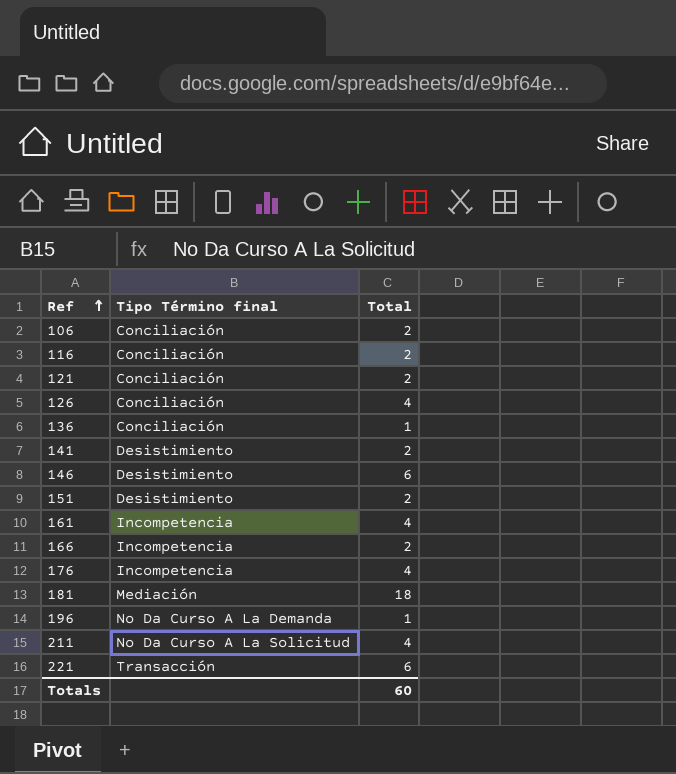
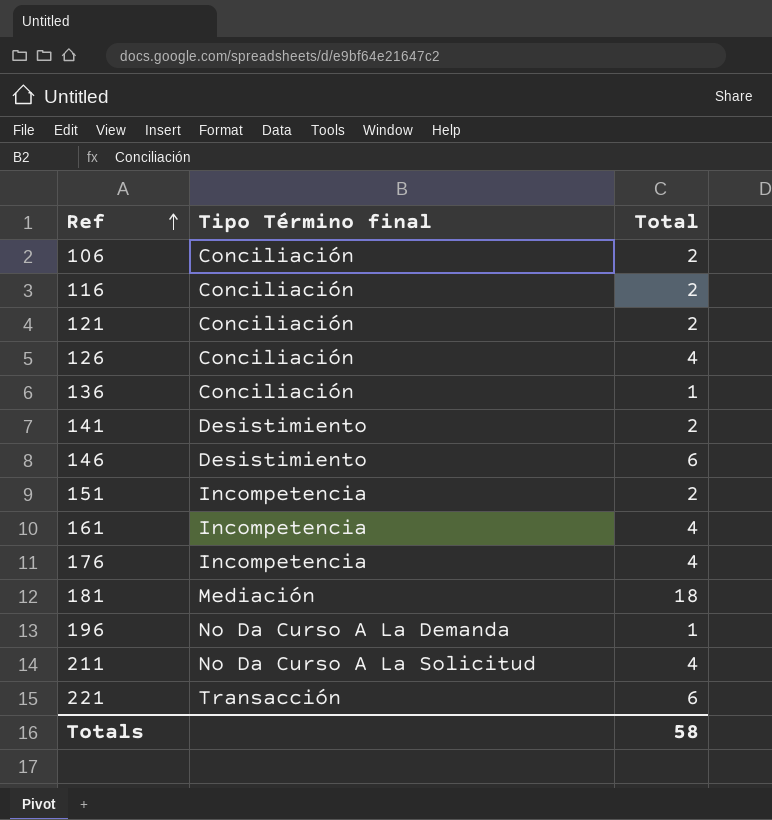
row 166: Incompetencia | 2 -> none
151 | Tipo Término final: Desistimiento -> Incompetencia
Totals | Total: 60 -> 58

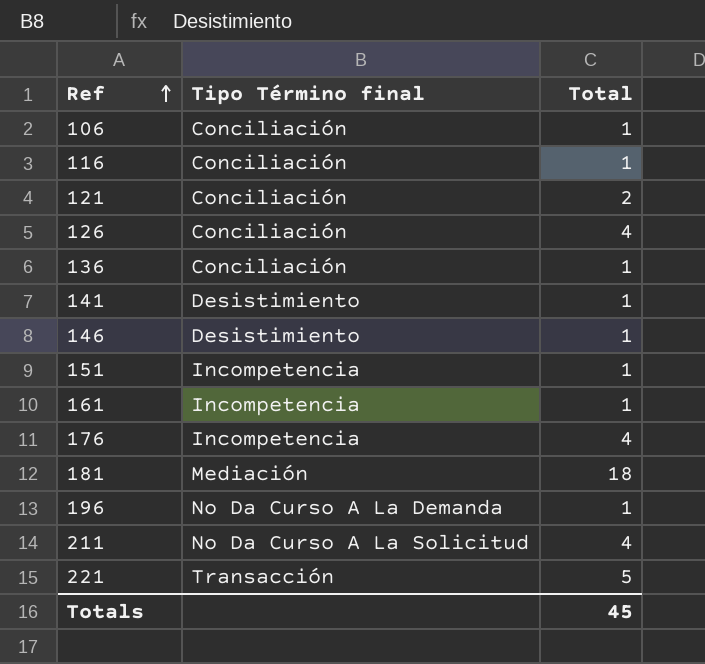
106 | Total: 2 -> 1
116 | Total: 2 -> 1
141 | Total: 2 -> 1
146 | Total: 6 -> 1
151 | Total: 2 -> 1
161 | Total: 4 -> 1
221 | Total: 6 -> 5
Totals | Total: 58 -> 45

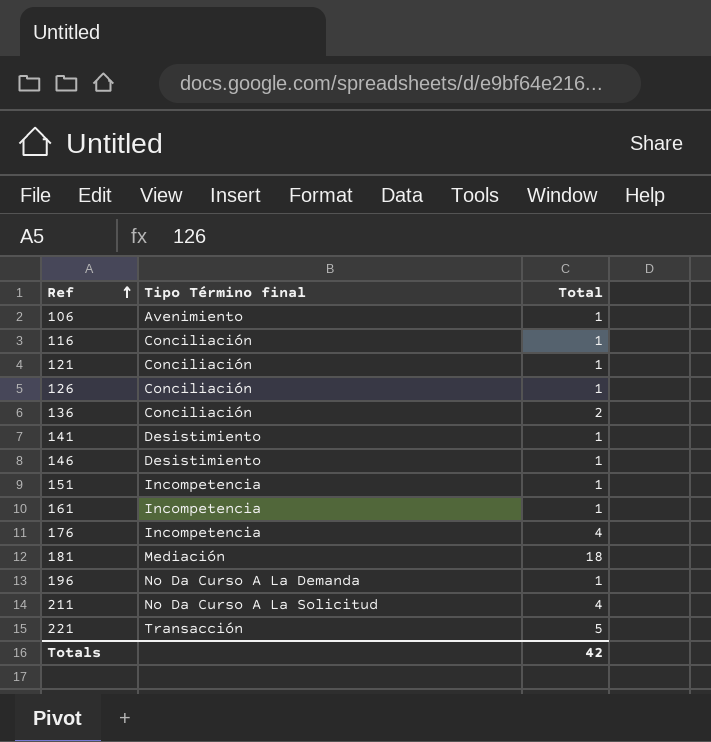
106 | Tipo Término final: Conciliación -> Avenimiento
121 | Total: 2 -> 1
126 | Total: 4 -> 1
136 | Total: 1 -> 2
Totals | Total: 45 -> 42

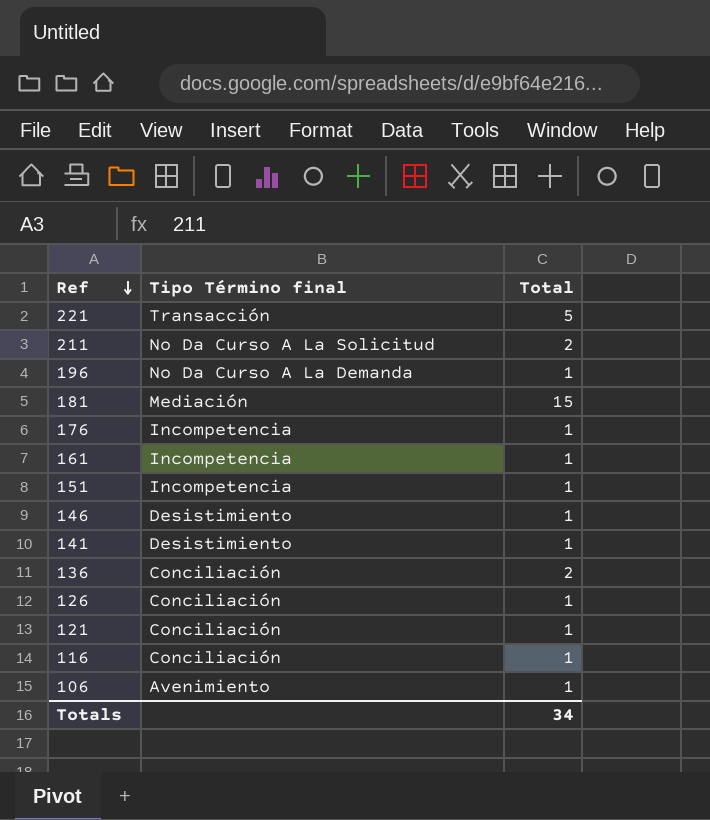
row order: Ref ascending -> Ref descending
211 | Total: 4 -> 2
181 | Total: 18 -> 15
176 | Total: 4 -> 1
Totals | Total: 42 -> 34

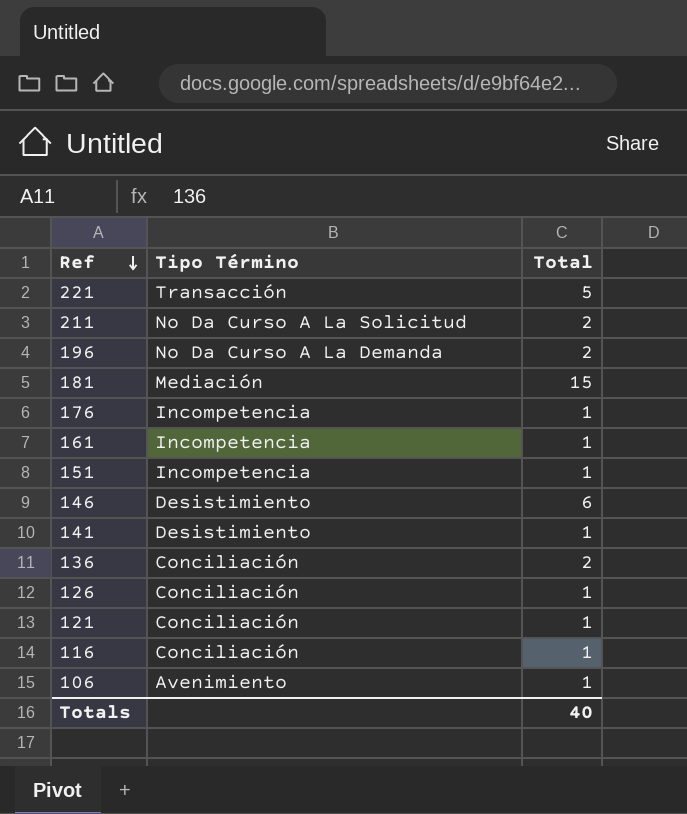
column name: Tipo Término final -> Tipo Término
196 | Total: 1 -> 2
146 | Total: 1 -> 6
Totals | Total: 34 -> 40

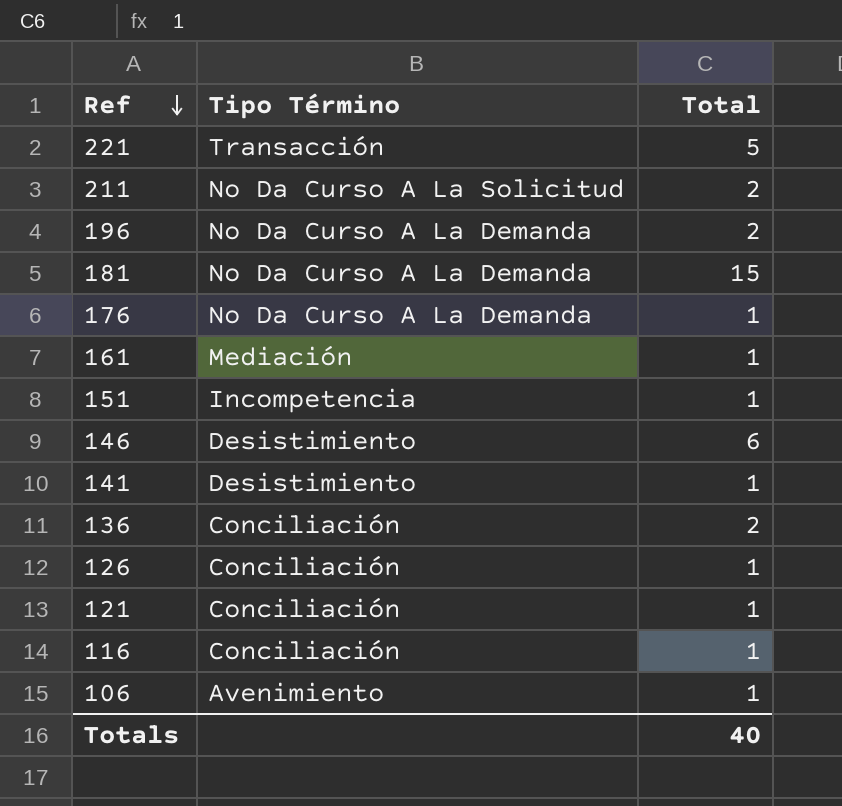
181 | Tipo Término: Mediación -> No Da Curso A La Demanda
176 | Tipo Término: Incompetencia -> No Da Curso A La Demanda
161 | Tipo Término: Incompetencia -> Mediación

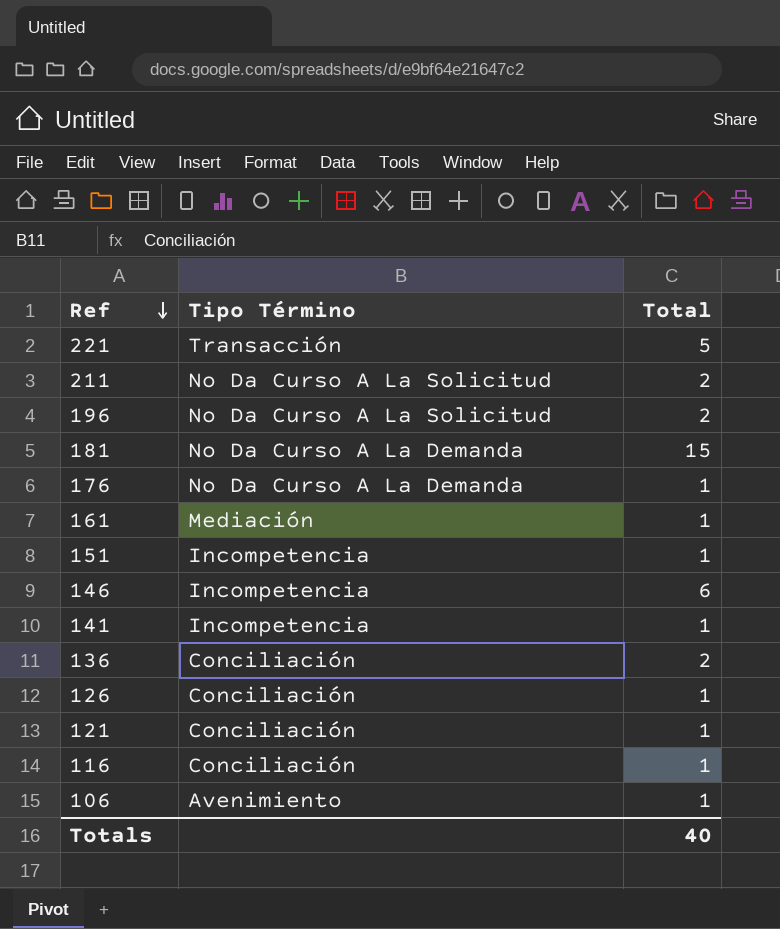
196 | Tipo Término: No Da Curso A La Demanda -> No Da Curso A La Solicitud
146 | Tipo Término: Desistimiento -> Incompetencia
141 | Tipo Término: Desistimiento -> Incompetencia

